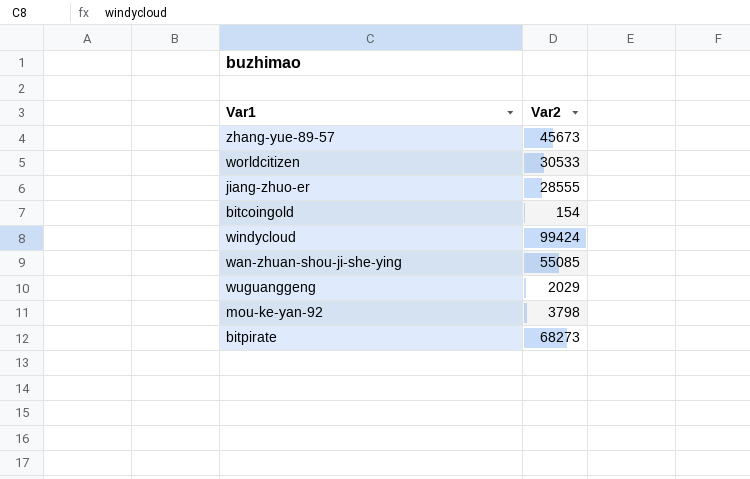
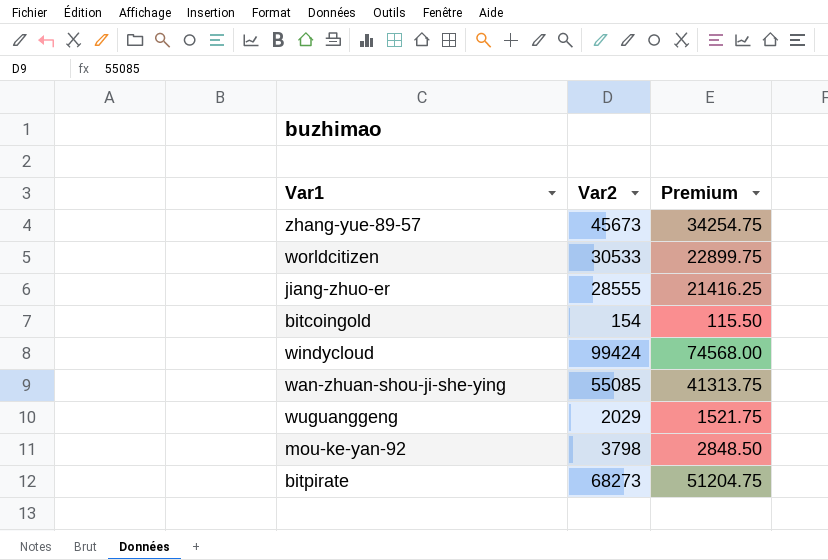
column Premium | formula: none -> [Var2] * 0.75

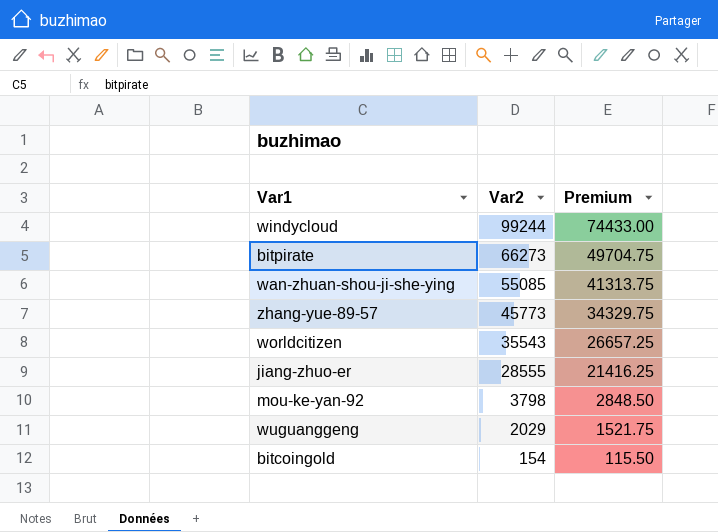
row order: none -> Var2 descending
windycloud | Var2: 99424 -> 99244
windycloud | Premium: 74568.00 -> 74433.00
bitpirate | Var2: 68273 -> 66273
bitpirate | Premium: 51204.75 -> 49704.75
zhang-yue-89-57 | Var2: 45673 -> 45773
zhang-yue-89-57 | Premium: 34254.75 -> 34329.75
worldcitizen | Var2: 30533 -> 35543
worldcitizen | Premium: 22899.75 -> 26657.25

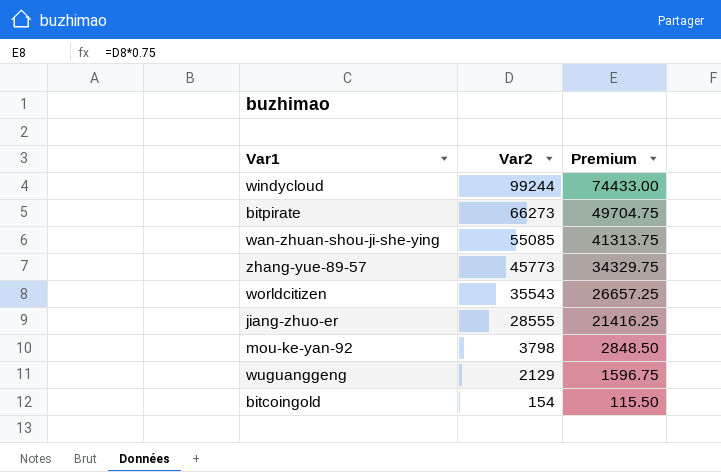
wuguanggeng | Var2: 2029 -> 2129
wuguanggeng | Premium: 1521.75 -> 1596.75

